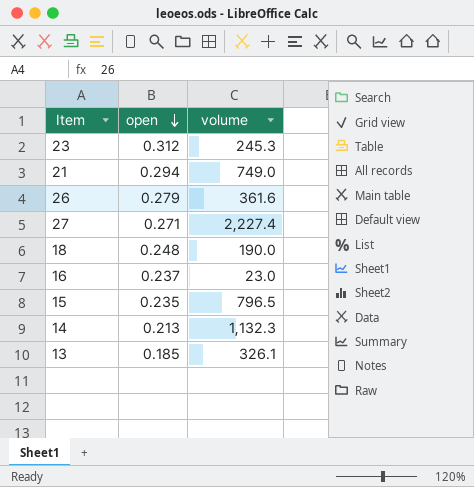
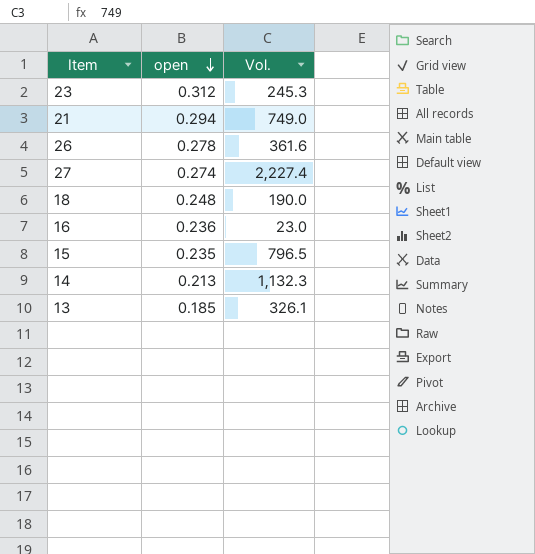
column name: volume -> Vol.
26 | open: 0.279 -> 0.278
27 | open: 0.271 -> 0.274
16 | open: 0.237 -> 0.236

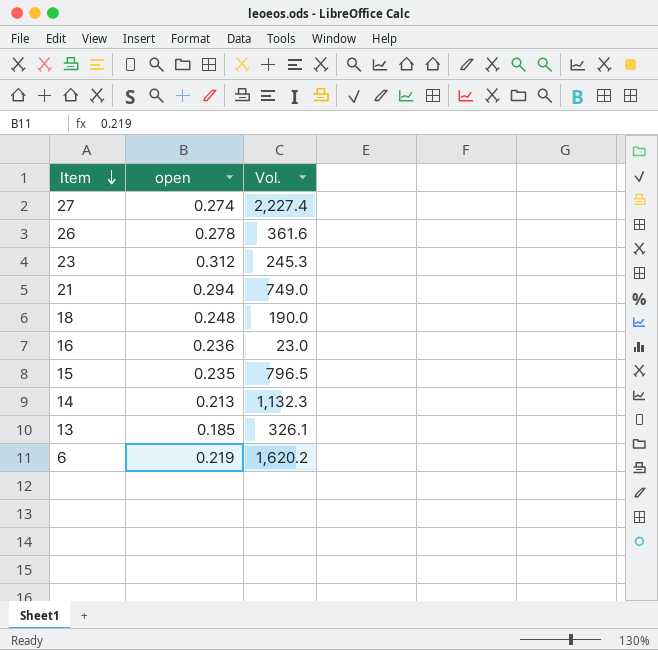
row order: open descending -> Item descending
row 6: none -> 0.219 | 1,620.2

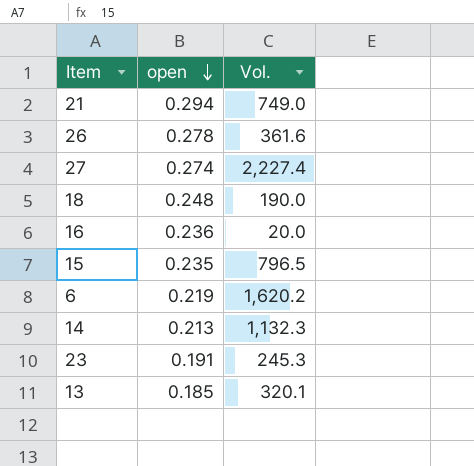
row order: Item descending -> open descending
16 | Vol.: 23.0 -> 20.0
23 | open: 0.312 -> 0.191
13 | Vol.: 326.1 -> 320.1

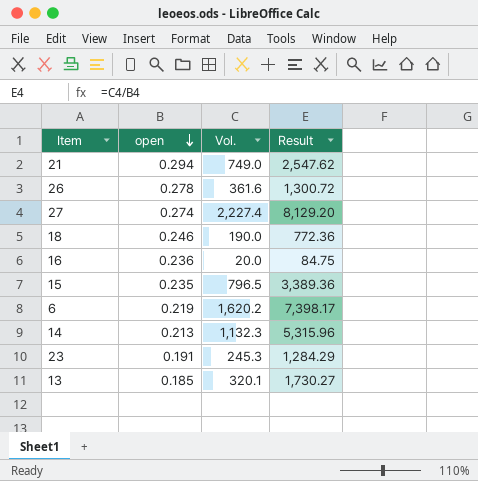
column Result | formula: none -> [Vol.] / [open]
18 | open: 0.248 -> 0.246

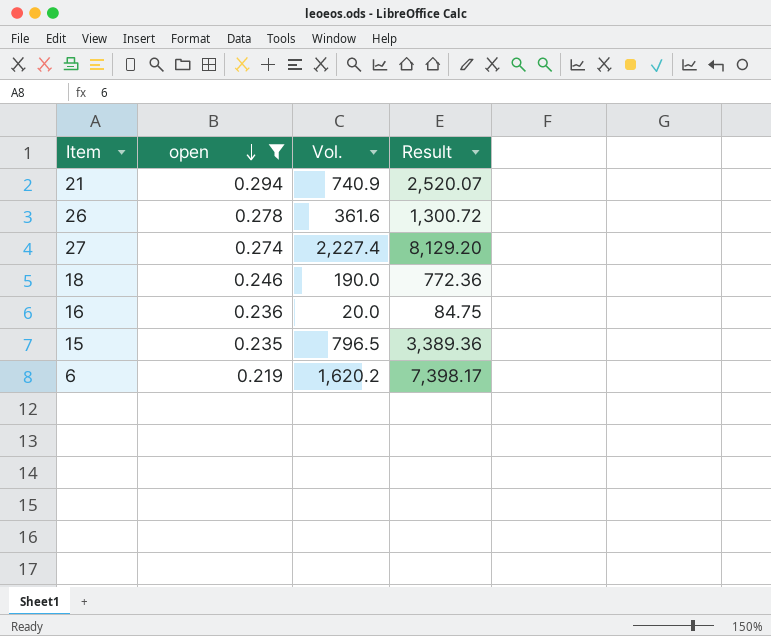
filter: none -> open >= 0.219
21 | Vol.: 749.0 -> 740.9
21 | Result: 2,547.62 -> 2,520.07

